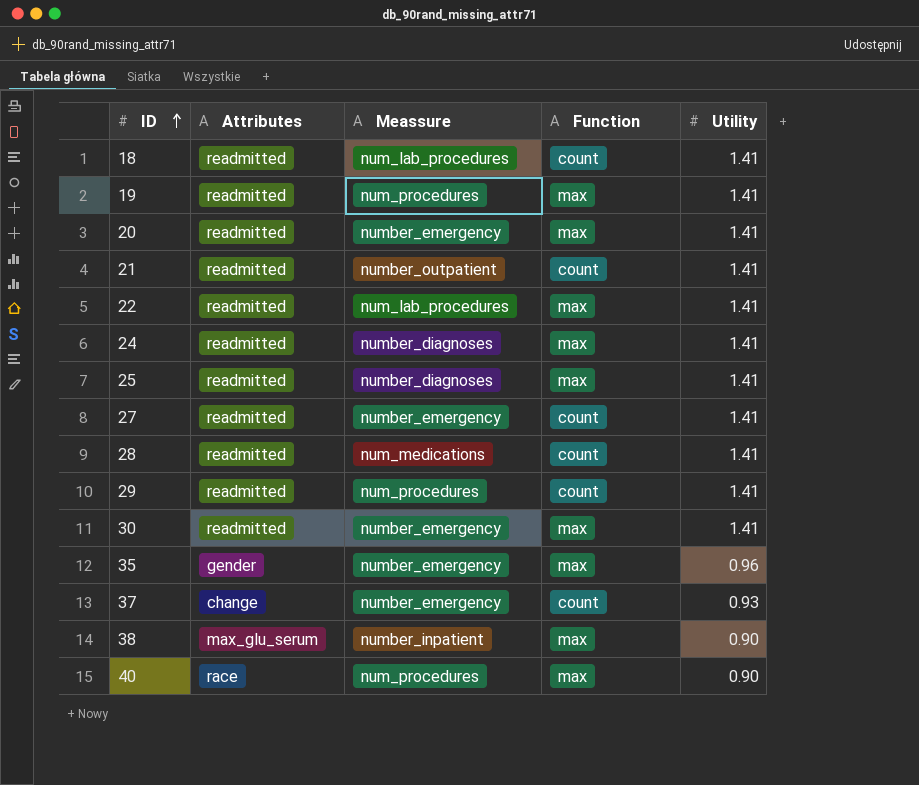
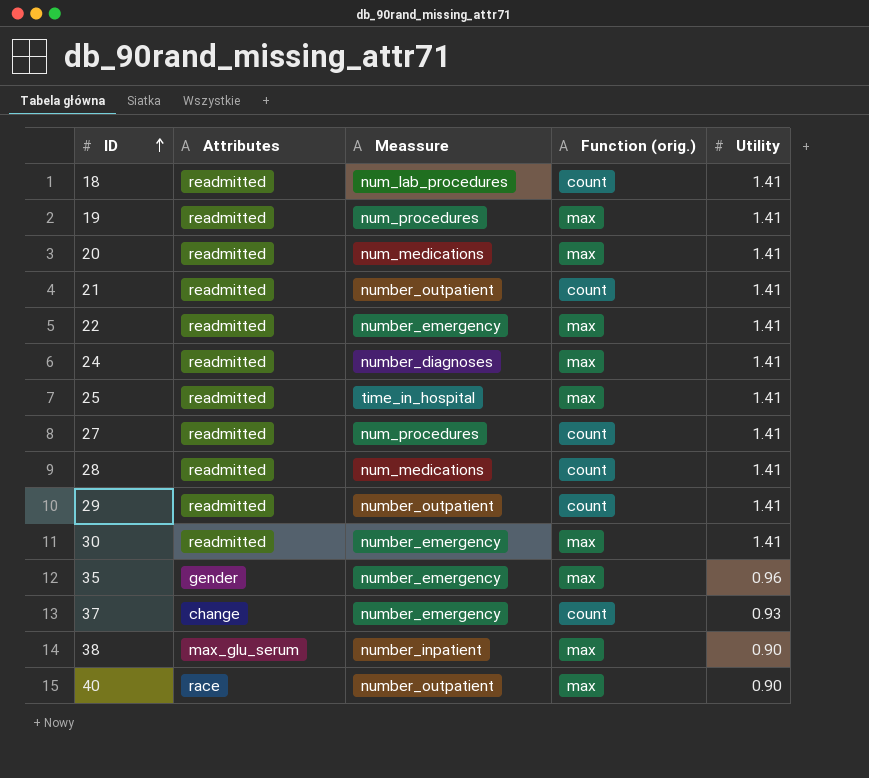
column name: Function -> Function (orig.)
20 | Meassure: number_emergency -> num_medications
22 | Meassure: num_lab_procedures -> number_emergency
25 | Meassure: number_diagnoses -> time_in_hospital
27 | Meassure: number_emergency -> num_procedures
29 | Meassure: num_procedures -> number_outpatient
40 | Meassure: num_procedures -> number_outpatient

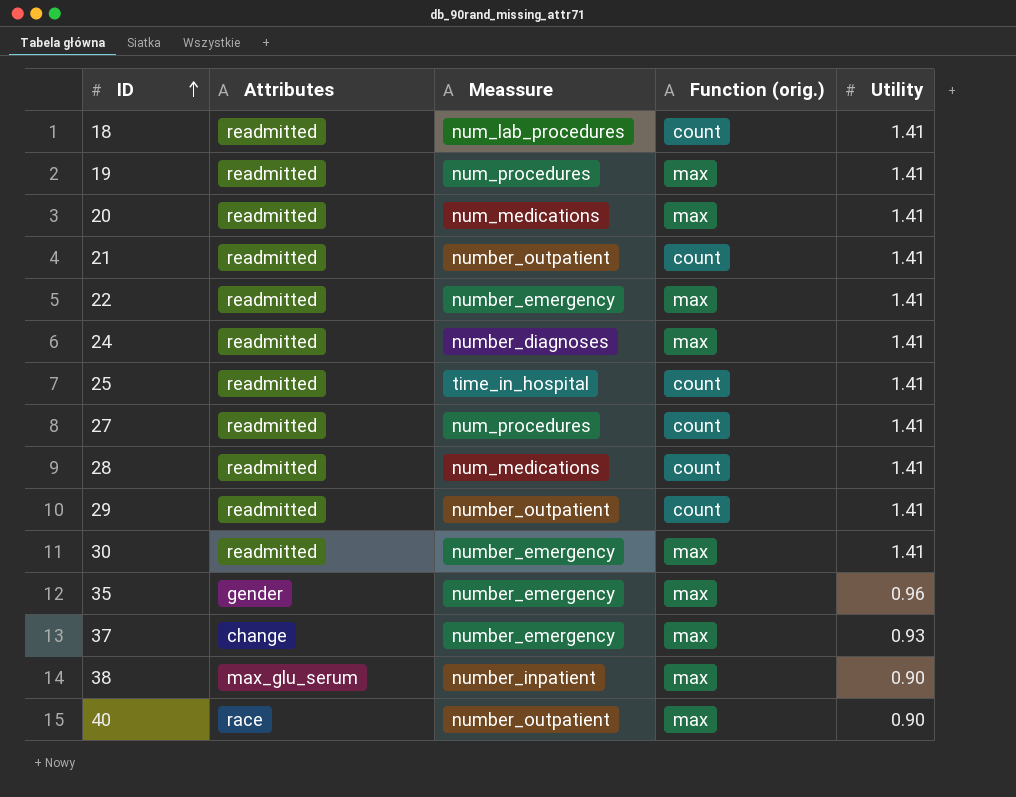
25 | Function (orig.): max -> count
37 | Function (orig.): count -> max

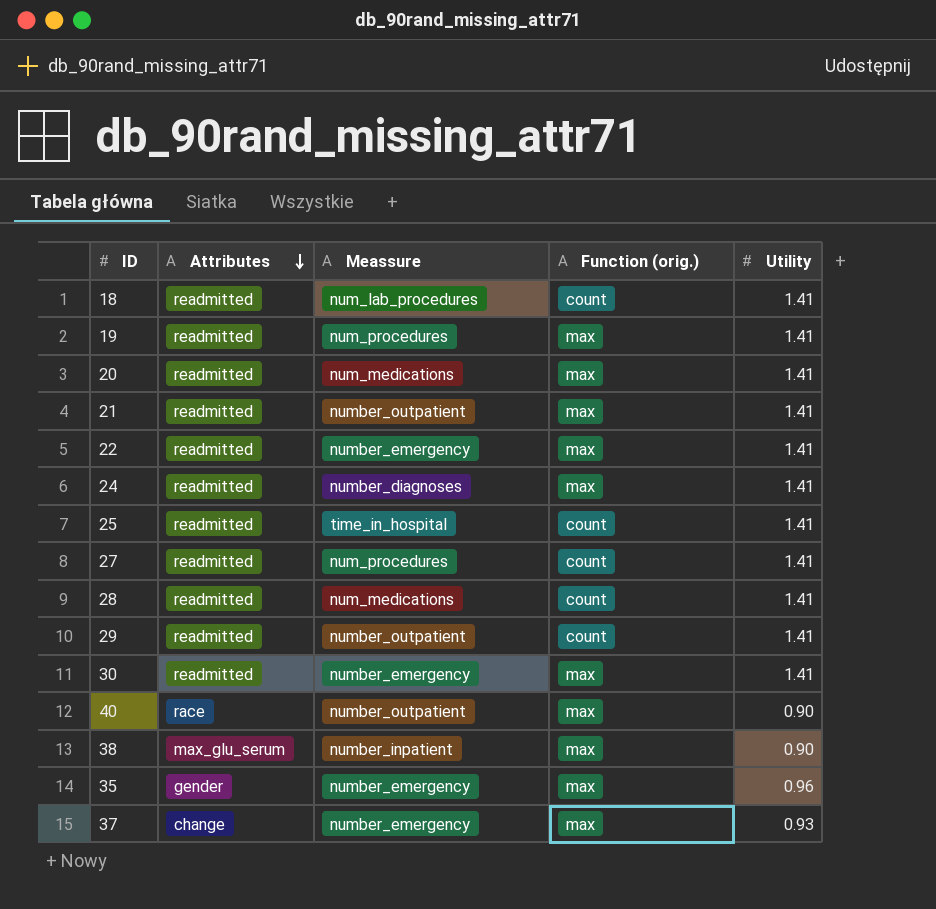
row order: ID ascending -> Attributes descending
21 | Function (orig.): count -> max

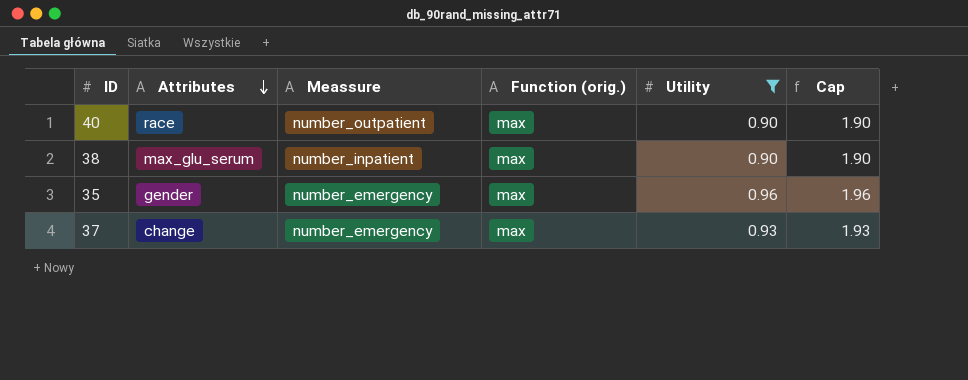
filter: none -> Utility != 1.41
column Cap | formula: none -> [Utility] + 1

